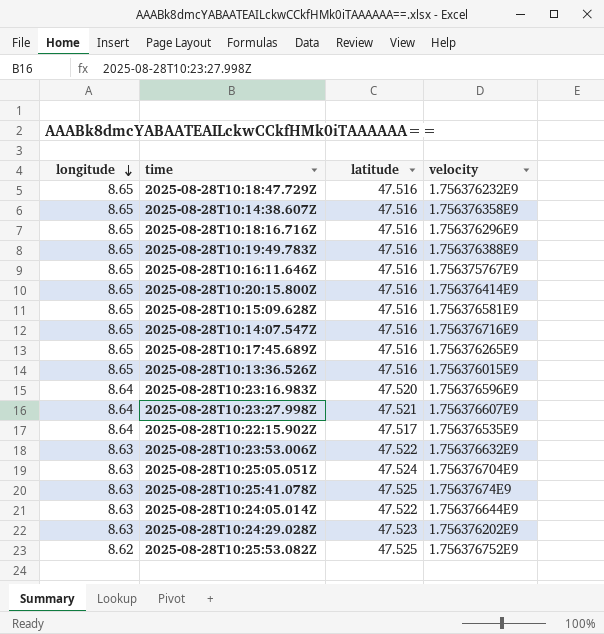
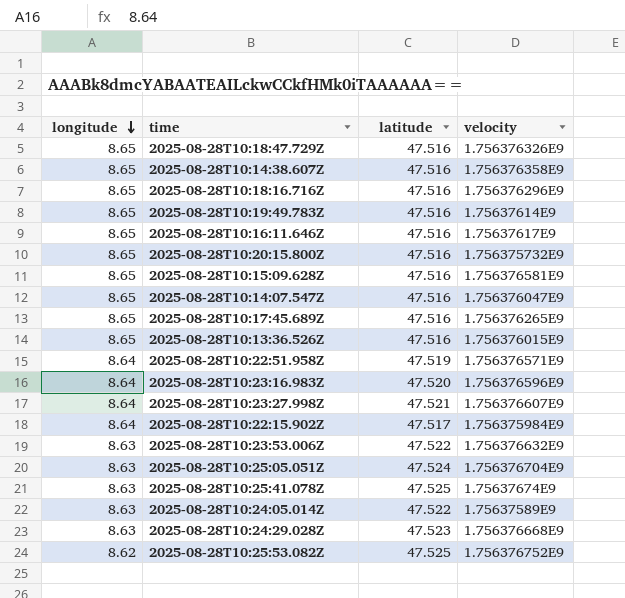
2025-08-28T10:18:47.729Z | velocity: 1.756376232E9 -> 1.756376326E9
2025-08-28T10:19:49.783Z | velocity: 1.756376388E9 -> 1.75637614E9
2025-08-28T10:16:11.646Z | velocity: 1.756375767E9 -> 1.75637617E9
2025-08-28T10:20:15.800Z | velocity: 1.756376414E9 -> 1.756375732E9
2025-08-28T10:14:07.547Z | velocity: 1.756376716E9 -> 1.756376047E9
row 2025-08-28T10:22:51.958Z: none -> 8.64 | 47.519 | 1.756376571E9
2025-08-28T10:22:15.902Z | velocity: 1.756376535E9 -> 1.756375984E9
2025-08-28T10:24:05.014Z | velocity: 1.756376644E9 -> 1.75637589E9
2025-08-28T10:24:29.028Z | velocity: 1.756376202E9 -> 1.756376668E9

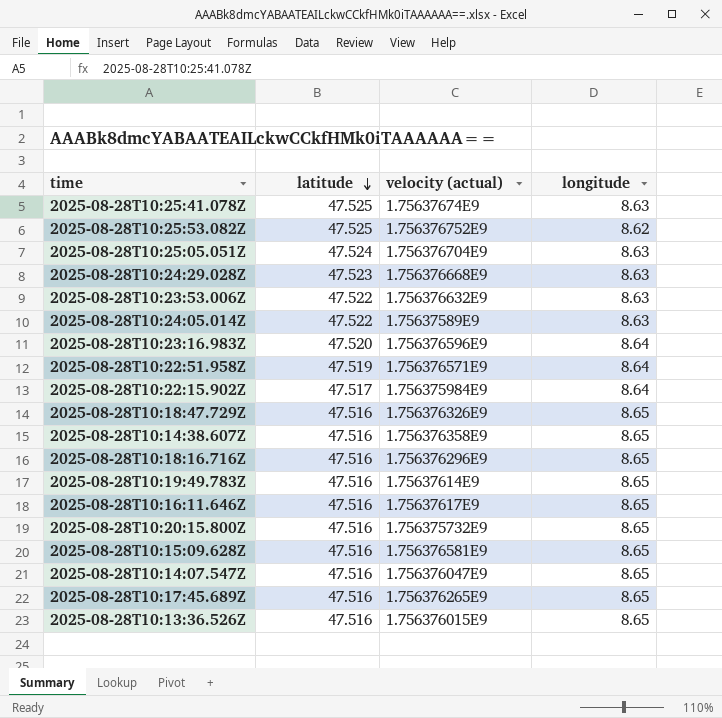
row order: longitude descending -> latitude descending
column name: velocity -> velocity (actual)
column longitude | position: 1 -> 4
row 2025-08-28T10:23:27.998Z: 8.64 | 47.521 | 1.756376607E9 -> none

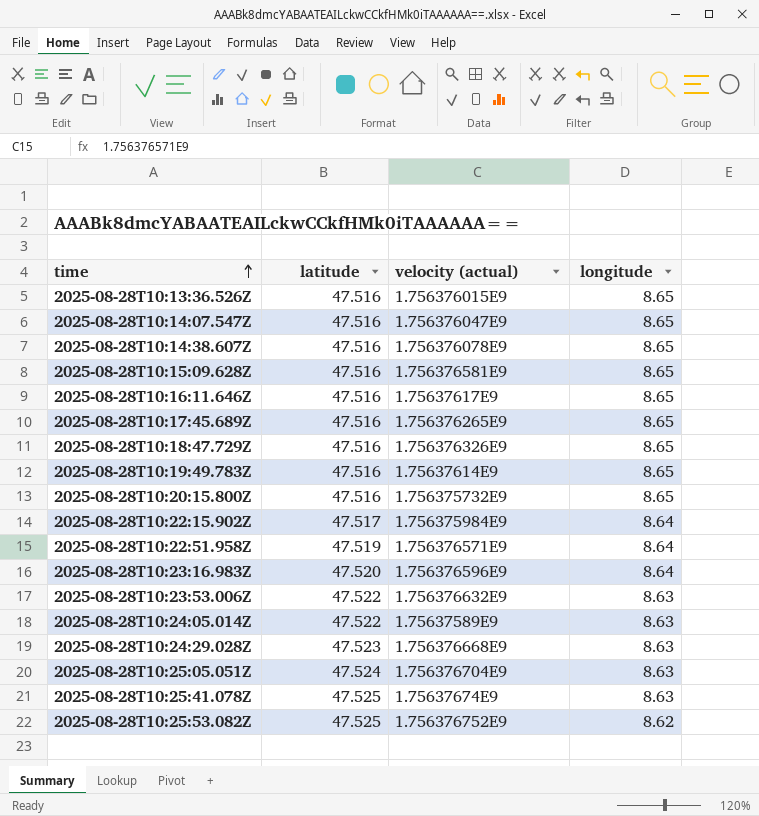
row order: latitude descending -> time ascending
row 2025-08-28T10:18:16.716Z: 47.516 | 1.756376296E9 | 8.65 -> none
2025-08-28T10:14:38.607Z | velocity (actual): 1.756376358E9 -> 1.756376078E9

